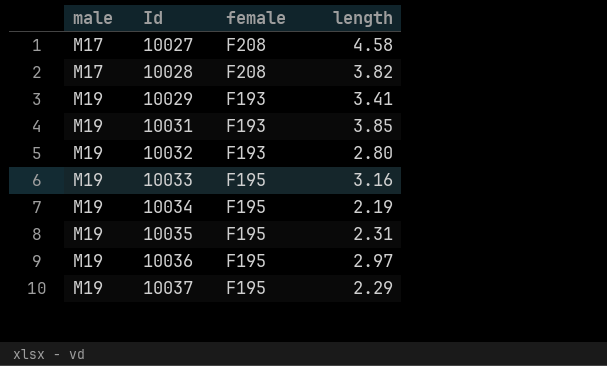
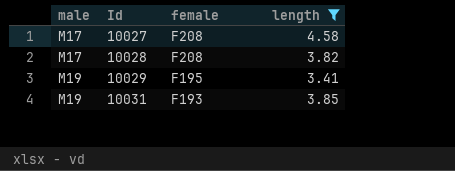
filter: none -> length >= 3.41
10029 | female: F193 -> F195

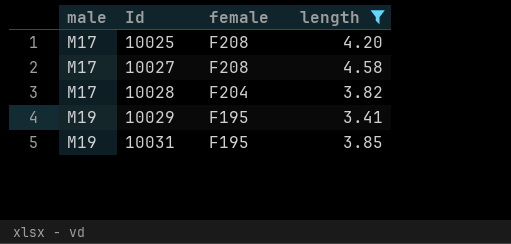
row 10025: none -> M17 | F208 | 4.20
10028 | female: F208 -> F204
10031 | female: F193 -> F195

